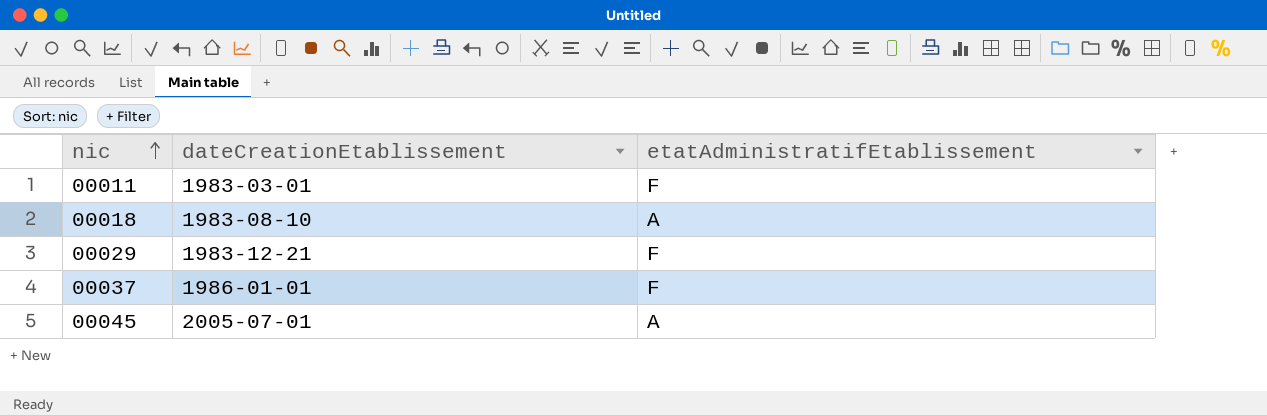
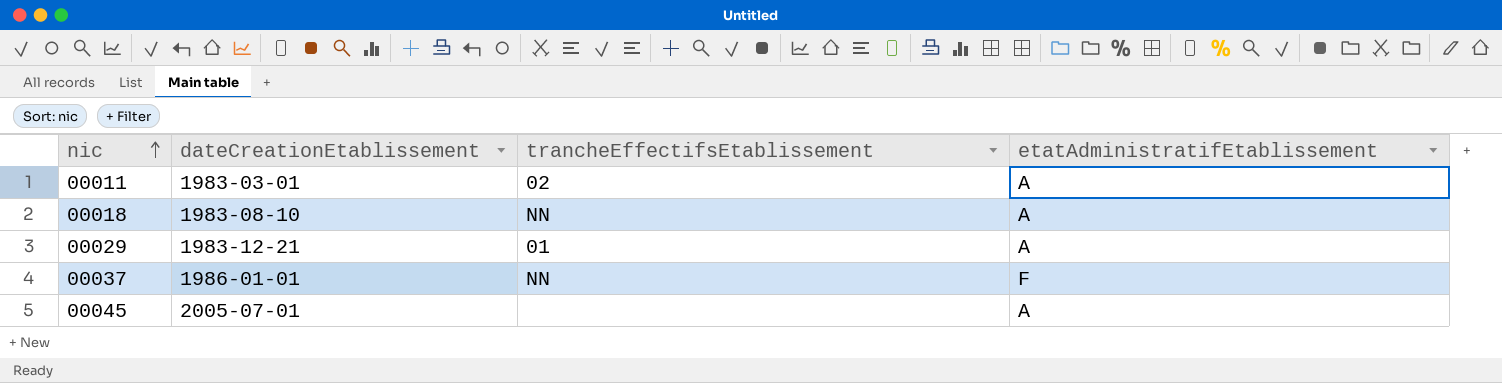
column trancheEffectifsEtablissement | position: none -> 3
00011 | etatAdministratifEtablissement: F -> A
00029 | etatAdministratifEtablissement: F -> A

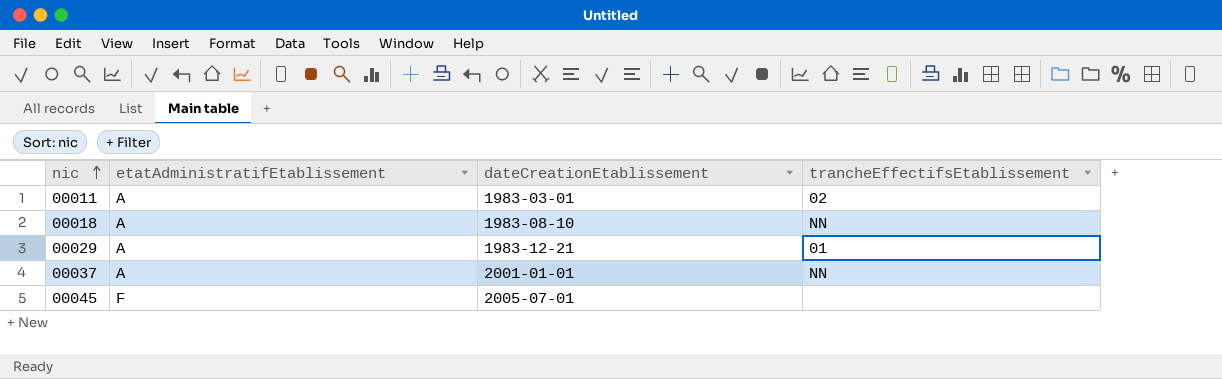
column etatAdministratifEtablissement | position: 4 -> 2
00037 | etatAdministratifEtablissement: F -> A
00037 | dateCreationEtablissement: 1986-01-01 -> 2001-01-01
00045 | etatAdministratifEtablissement: A -> F

